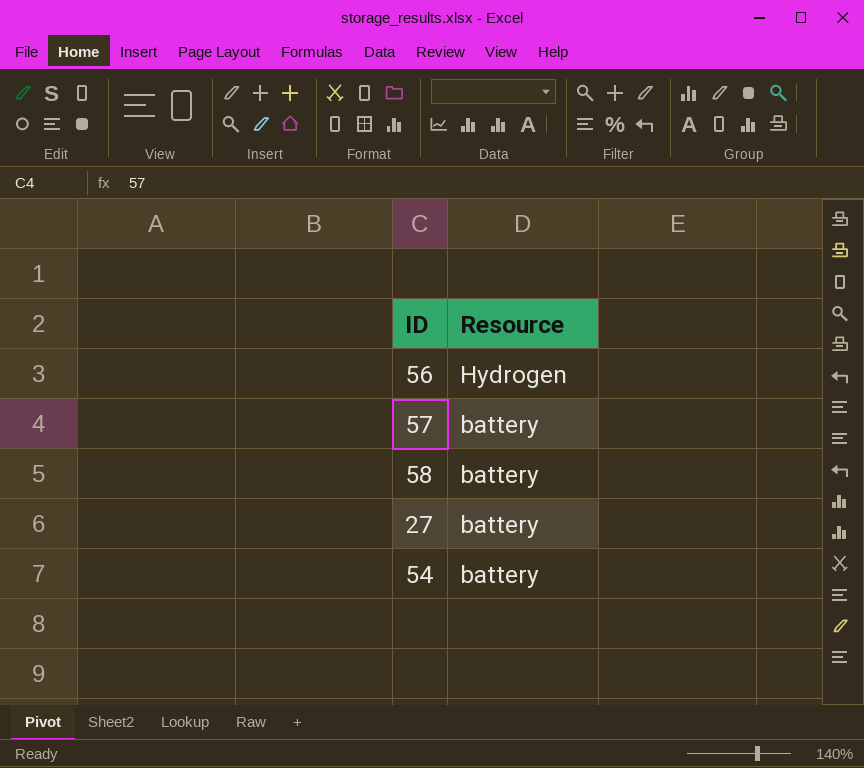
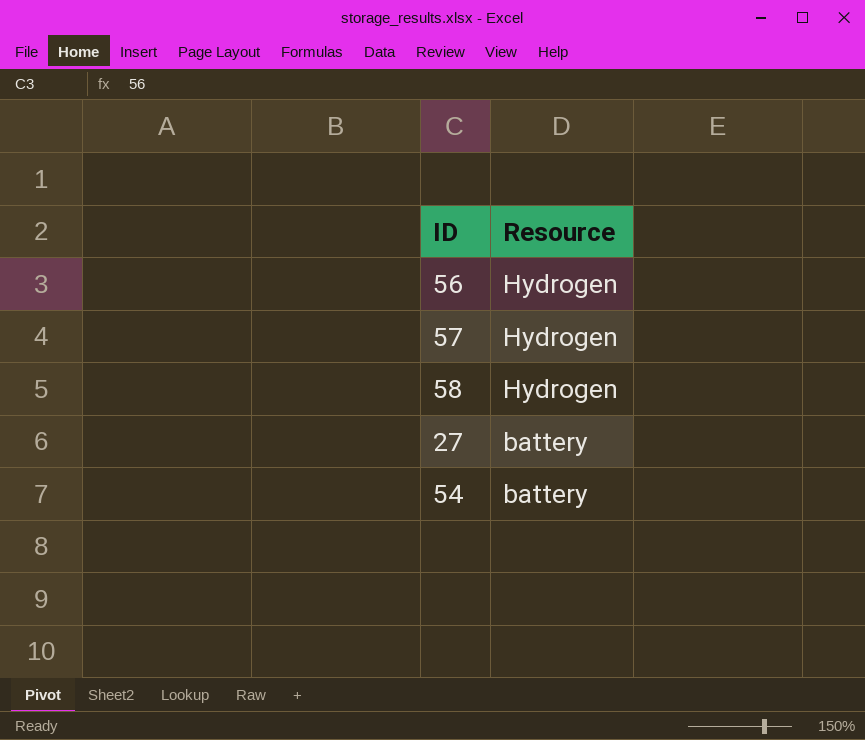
57 | Resource: battery -> Hydrogen
58 | Resource: battery -> Hydrogen

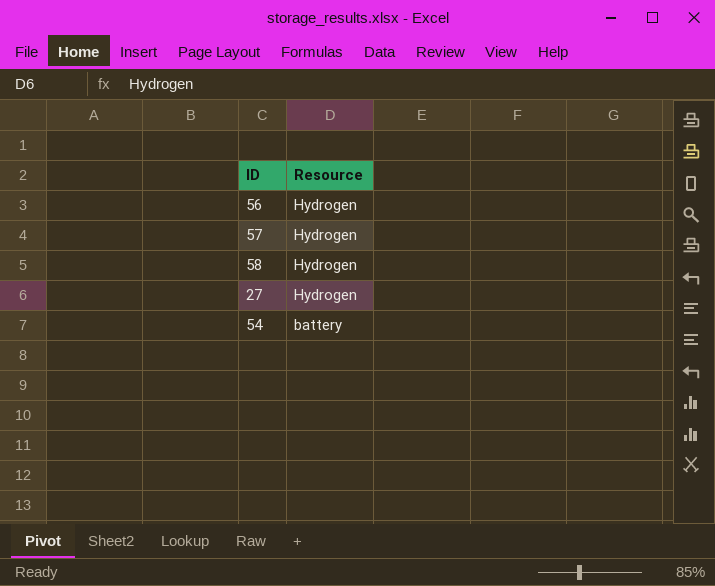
27 | Resource: battery -> Hydrogen

